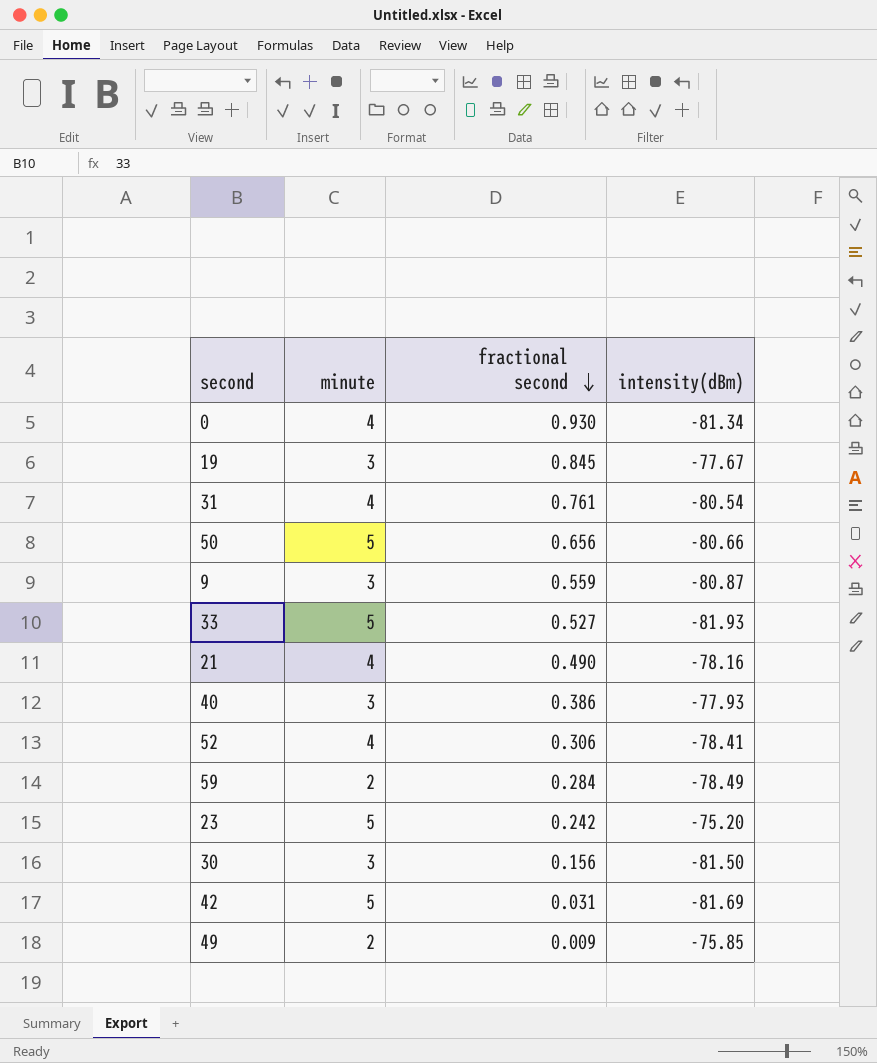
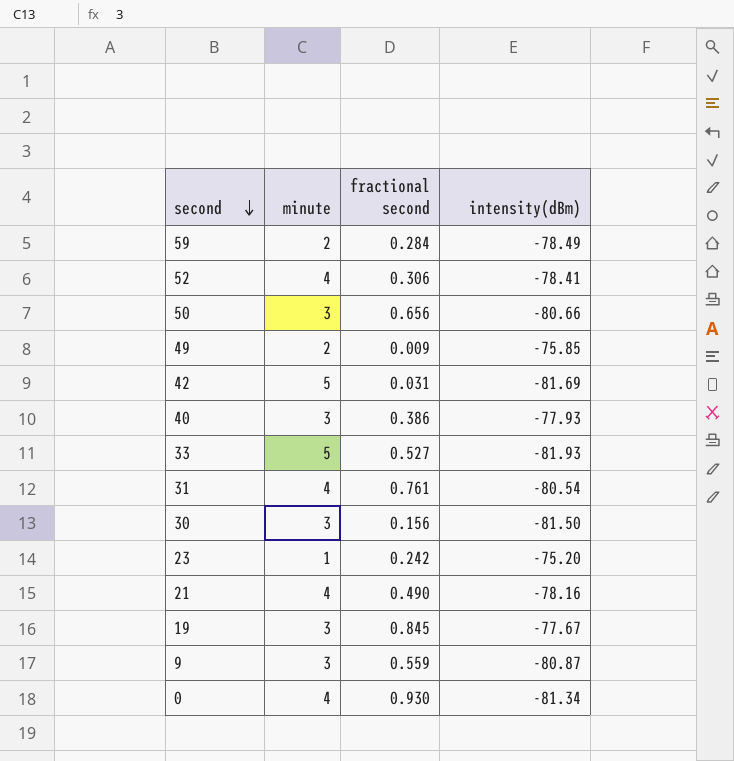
row order: fractional second descending -> second descending
50 | minute: 5 -> 3
23 | minute: 5 -> 1

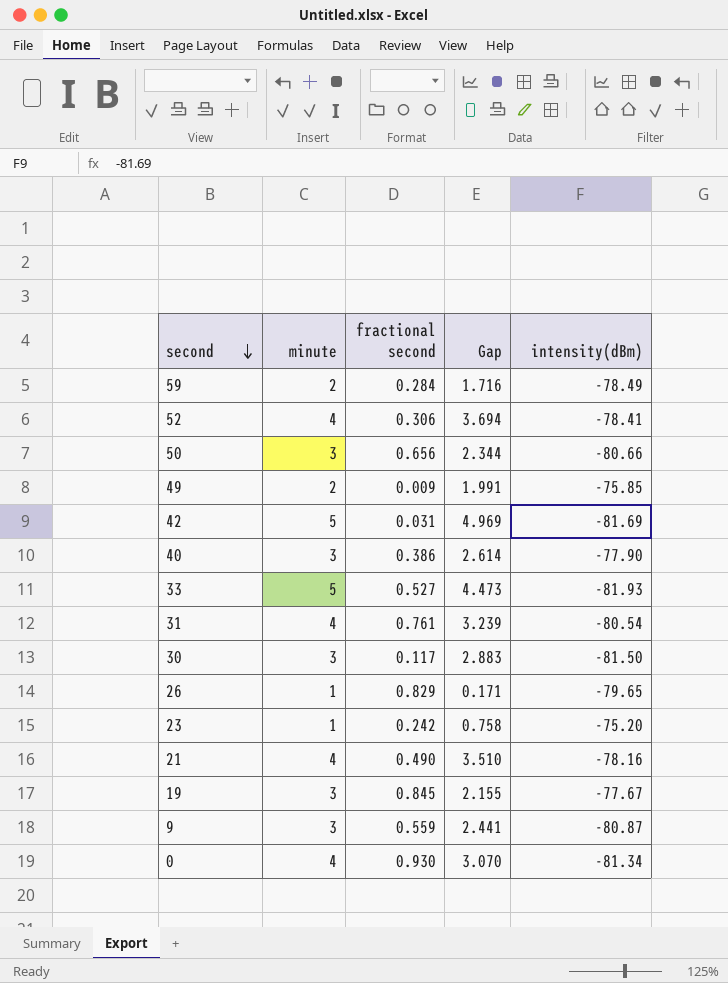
column Gap | formula: none -> [minute] - [fractional second]
40 | intensity(dBm): -77.93 -> -77.90
30 | fractional second: 0.156 -> 0.117
row 26: none -> 1 | 0.829 | 0.171 | -79.65

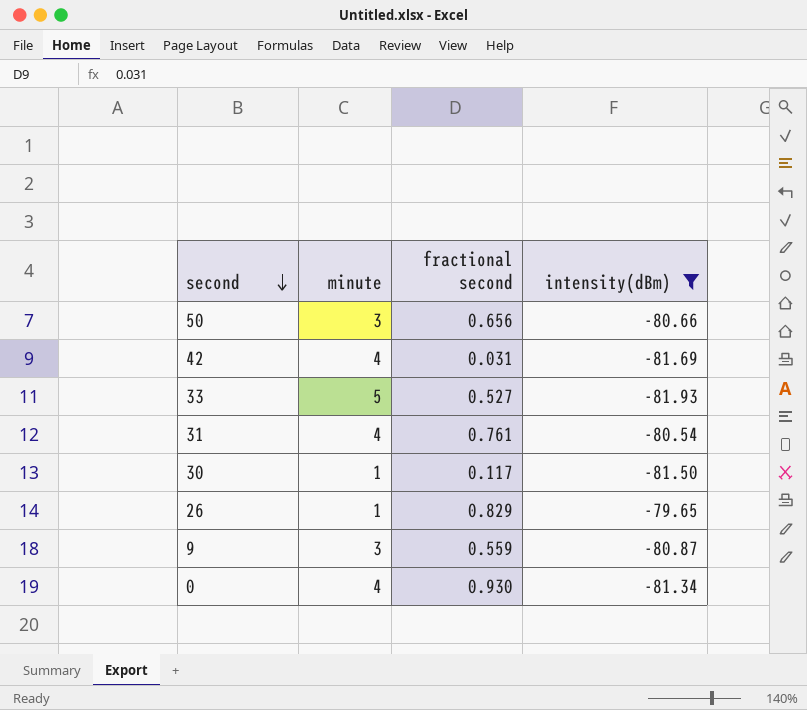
filter: none -> intensity(dBm) <= -79.65
column Gap | formula: [minute] - [fractional second] -> none
42 | minute: 5 -> 4
30 | minute: 3 -> 1

